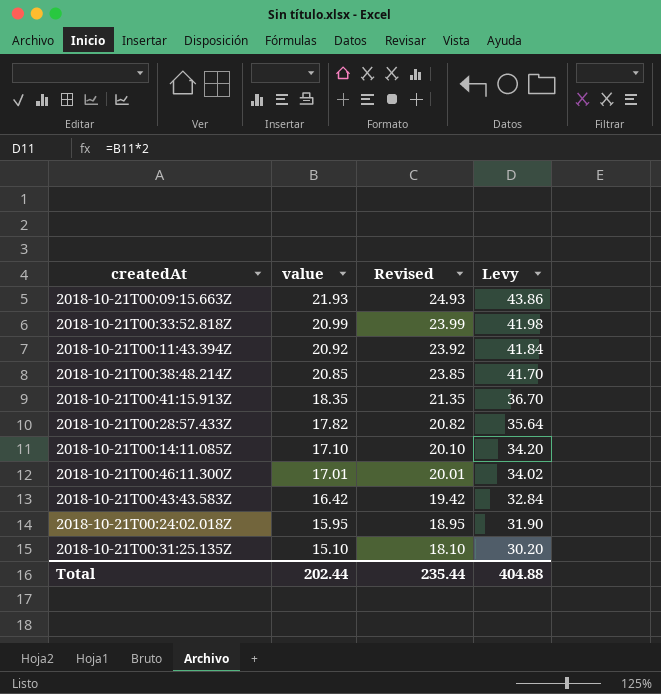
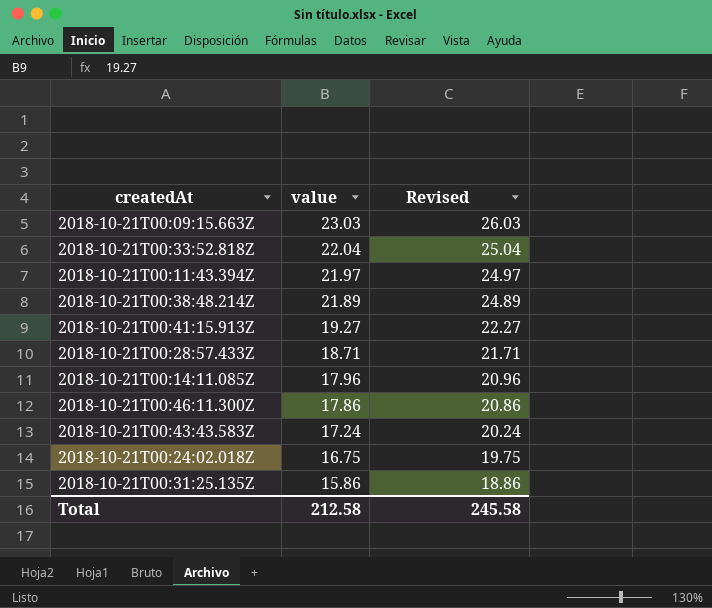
column Levy | formula: [value] * 2 -> none
2018-10-21T00:09:15.663Z | value: 21.93 -> 23.03
2018-10-21T00:09:15.663Z | Revised: 24.93 -> 26.03
2018-10-21T00:33:52.818Z | value: 20.99 -> 22.04
2018-10-21T00:33:52.818Z | Revised: 23.99 -> 25.04
2018-10-21T00:11:43.394Z | value: 20.92 -> 21.97
2018-10-21T00:11:43.394Z | Revised: 23.92 -> 24.97
2018-10-21T00:38:48.214Z | value: 20.85 -> 21.89
2018-10-21T00:38:48.214Z | Revised: 23.85 -> 24.89
2018-10-21T00:41:15.913Z | value: 18.35 -> 19.27
2018-10-21T00:41:15.913Z | Revised: 21.35 -> 22.27
2018-10-21T00:28:57.433Z | value: 17.82 -> 18.71
2018-10-21T00:28:57.433Z | Revised: 20.82 -> 21.71
2018-10-21T00:14:11.085Z | value: 17.10 -> 17.96
2018-10-21T00:14:11.085Z | Revised: 20.10 -> 20.96
2018-10-21T00:46:11.300Z | value: 17.01 -> 17.86
2018-10-21T00:46:11.300Z | Revised: 20.01 -> 20.86
2018-10-21T00:43:43.583Z | value: 16.42 -> 17.24
2018-10-21T00:43:43.583Z | Revised: 19.42 -> 20.24
2018-10-21T00:24:02.018Z | value: 15.95 -> 16.75
2018-10-21T00:24:02.018Z | Revised: 18.95 -> 19.75
2018-10-21T00:31:25.135Z | value: 15.10 -> 15.86
2018-10-21T00:31:25.135Z | Revised: 18.10 -> 18.86
Total | value: 202.44 -> 212.58
Total | Revised: 235.44 -> 245.58

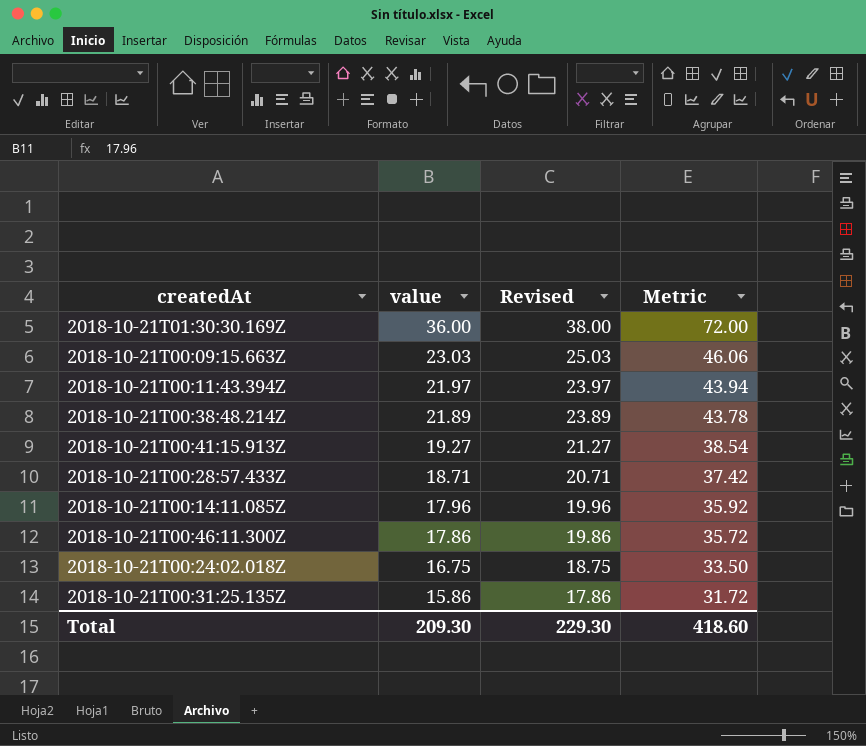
column Revised | formula: [value] + 3 -> [value] + 2
column Metric | formula: none -> [value] * 2
row 2018-10-21T00:33:52.818Z: 22.04 | 25.04 -> none
row 2018-10-21T00:43:43.583Z: 17.24 | 20.24 -> none
row 2018-10-21T01:30:30.169Z: none -> 36.00 | 38.00 | 72.00
Total | value: 212.58 -> 209.30
Total | Revised: 245.58 -> 229.30

